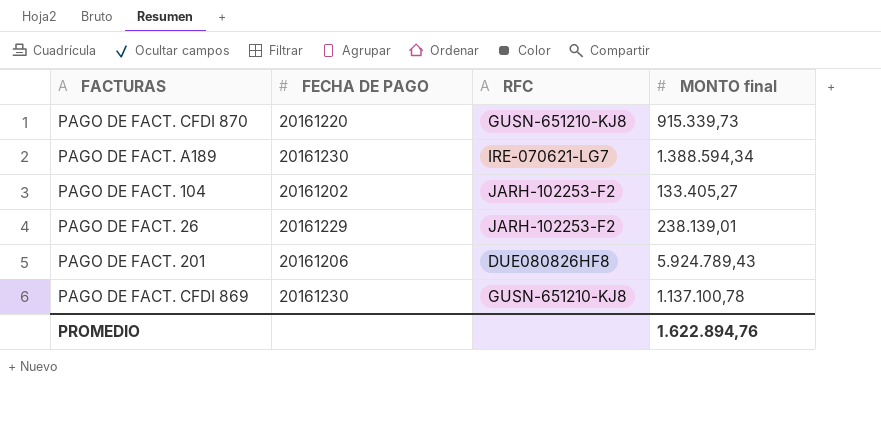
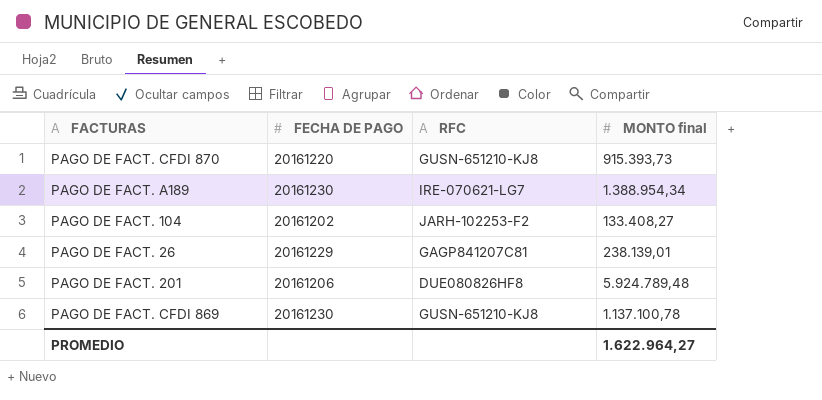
PAGO DE FACT. CFDI 870 | MONTO final: 915.339,73 -> 915.393,73
PAGO DE FACT. A189 | MONTO final: 1.388.594,34 -> 1.388.954,34
PAGO DE FACT. 104 | MONTO final: 133.405,27 -> 133.408,27
PAGO DE FACT. 26 | RFC: JARH-102253-F2 -> GAGP841207C81
PAGO DE FACT. 201 | MONTO final: 5.924.789,43 -> 5.924.789,48
PROMEDIO | MONTO final: 1.622.894,76 -> 1.622.964,27

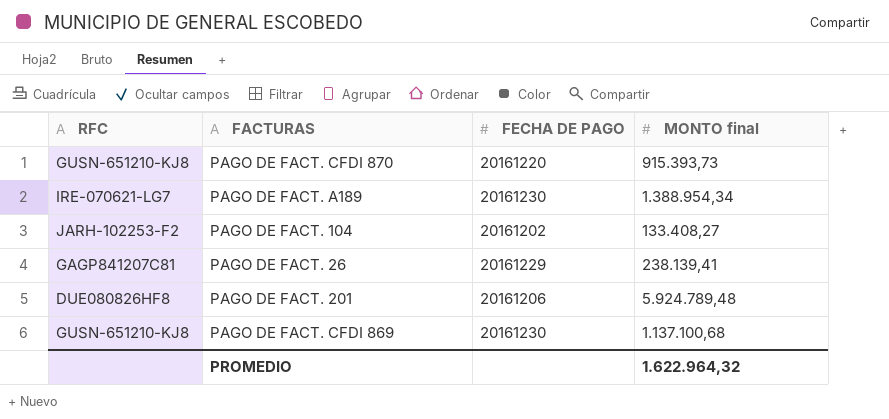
column RFC | position: 3 -> 1
PAGO DE FACT. 26 | MONTO final: 238.139,01 -> 238.139,41
PAGO DE FACT. CFDI 869 | MONTO final: 1.137.100,78 -> 1.137.100,68
PROMEDIO | MONTO final: 1.622.964,27 -> 1.622.964,32

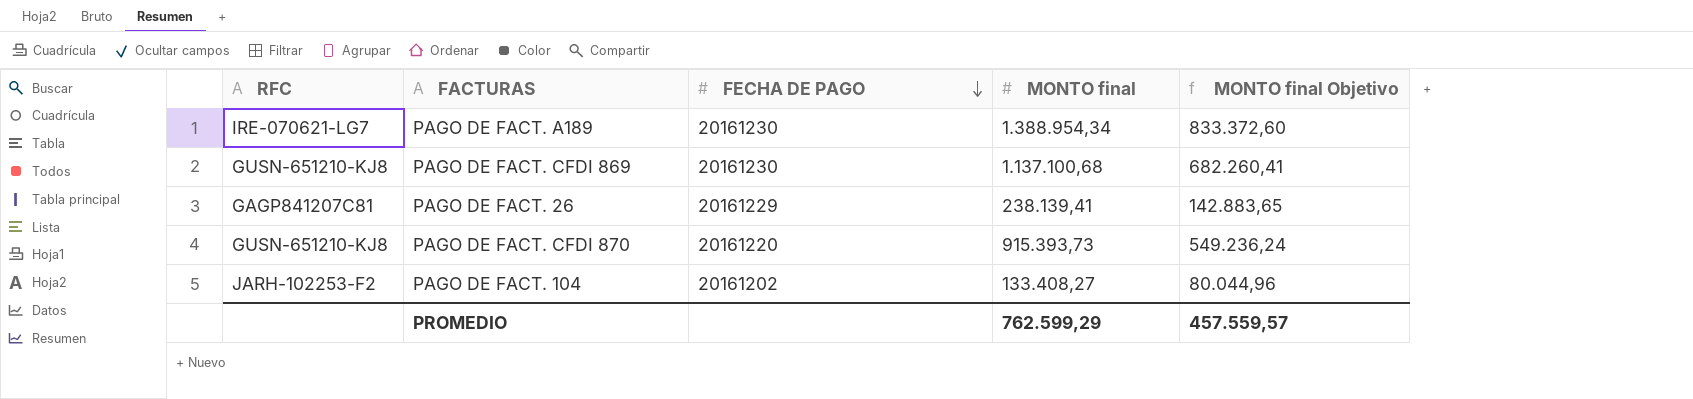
row order: none -> FECHA DE PAGO descending
column MONTO final Objetivo | formula: none -> [MONTO final] * 0,6
row PAGO DE FACT. 201: DUE080826HF8 | 20161206 | 5.924.789,48 -> none
PROMEDIO | MONTO final: 1.622.964,32 -> 762.599,29

